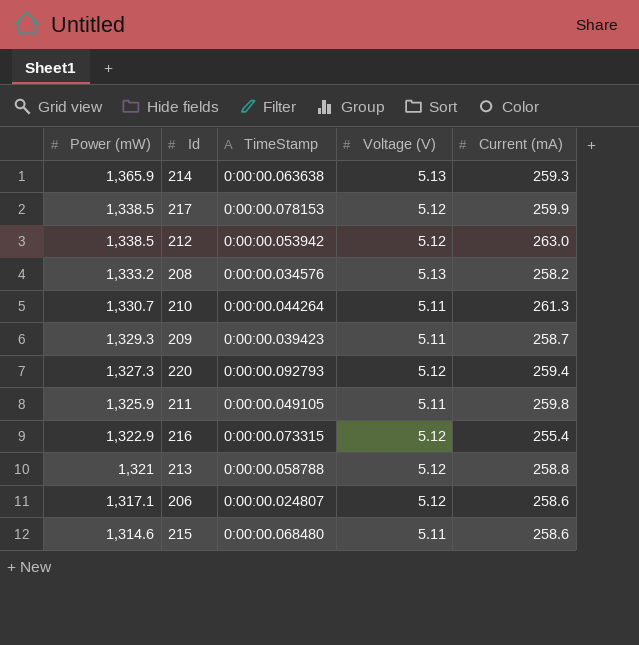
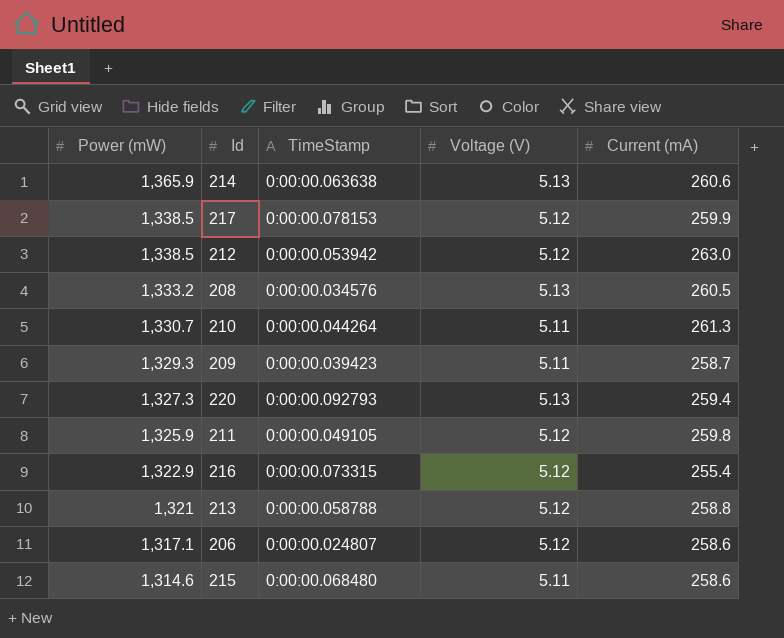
214 | Current (mA): 259.3 -> 260.6
208 | Current (mA): 258.2 -> 260.5
220 | Voltage (V): 5.12 -> 5.13
211 | Voltage (V): 5.11 -> 5.12

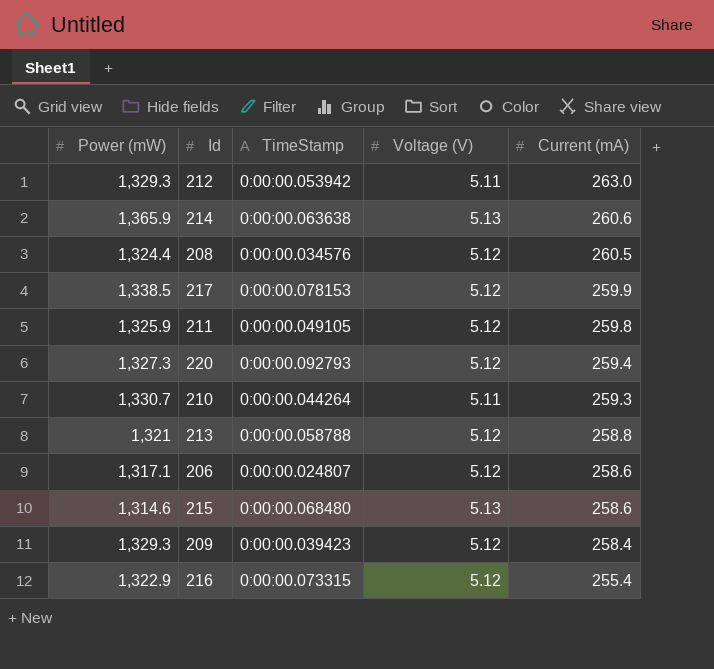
row order: Power (mW) descending -> Current (mA) descending
212 | Power (mW): 1,338.5 -> 1,329.3
212 | Voltage (V): 5.12 -> 5.11
208 | Power (mW): 1,333.2 -> 1,324.4
208 | Voltage (V): 5.13 -> 5.12
220 | Voltage (V): 5.13 -> 5.12
210 | Current (mA): 261.3 -> 259.3
215 | Voltage (V): 5.11 -> 5.13
209 | Voltage (V): 5.11 -> 5.12
209 | Current (mA): 258.7 -> 258.4

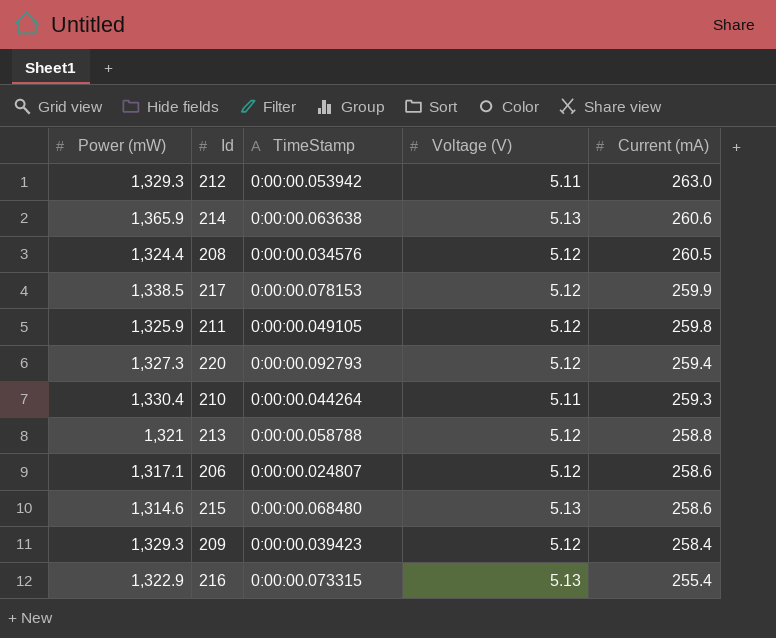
210 | Power (mW): 1,330.7 -> 1,330.4
216 | Voltage (V): 5.12 -> 5.13

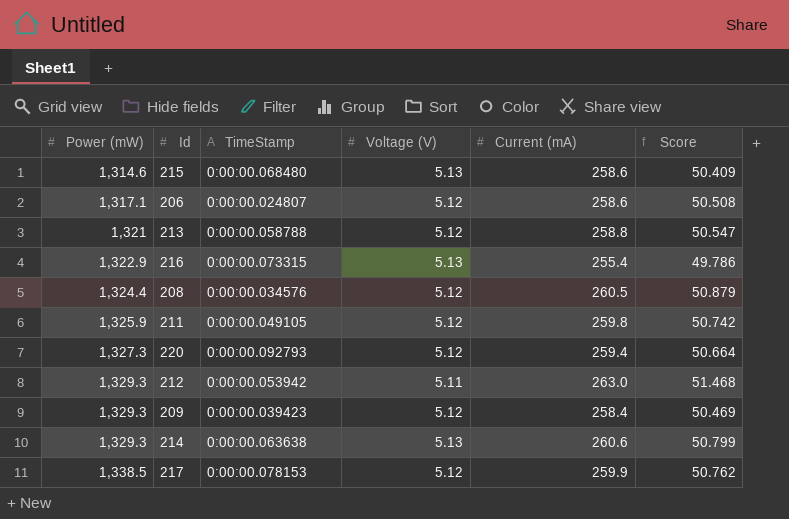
row order: Current (mA) descending -> Power (mW) ascending
column Score | formula: none -> [Current (mA)] / [Voltage (V)]
row 210: 1,330.4 | 0:00:00.044264 | 5.11 | 259.3 -> none
214 | Power (mW): 1,365.9 -> 1,329.3

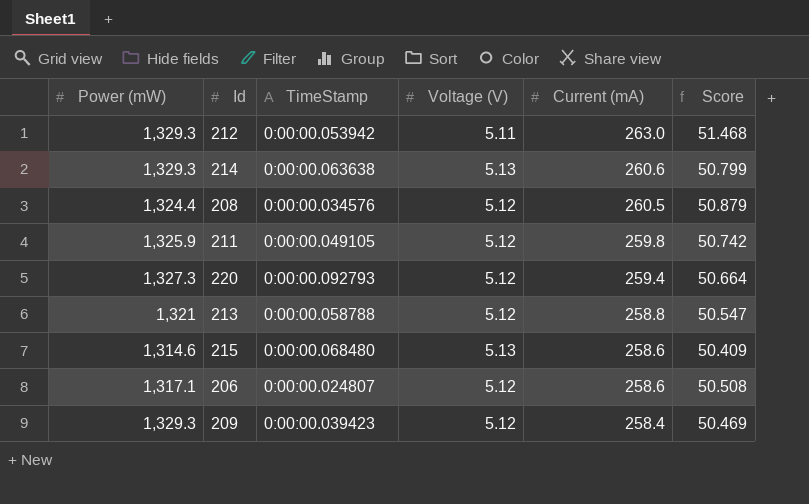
row order: Power (mW) ascending -> Current (mA) descending
row 216: 1,322.9 | 0:00:00.073315 | 5.13 | 255.4 | 49.786 -> none
row 217: 1,338.5 | 0:00:00.078153 | 5.12 | 259.9 | 50.762 -> none

